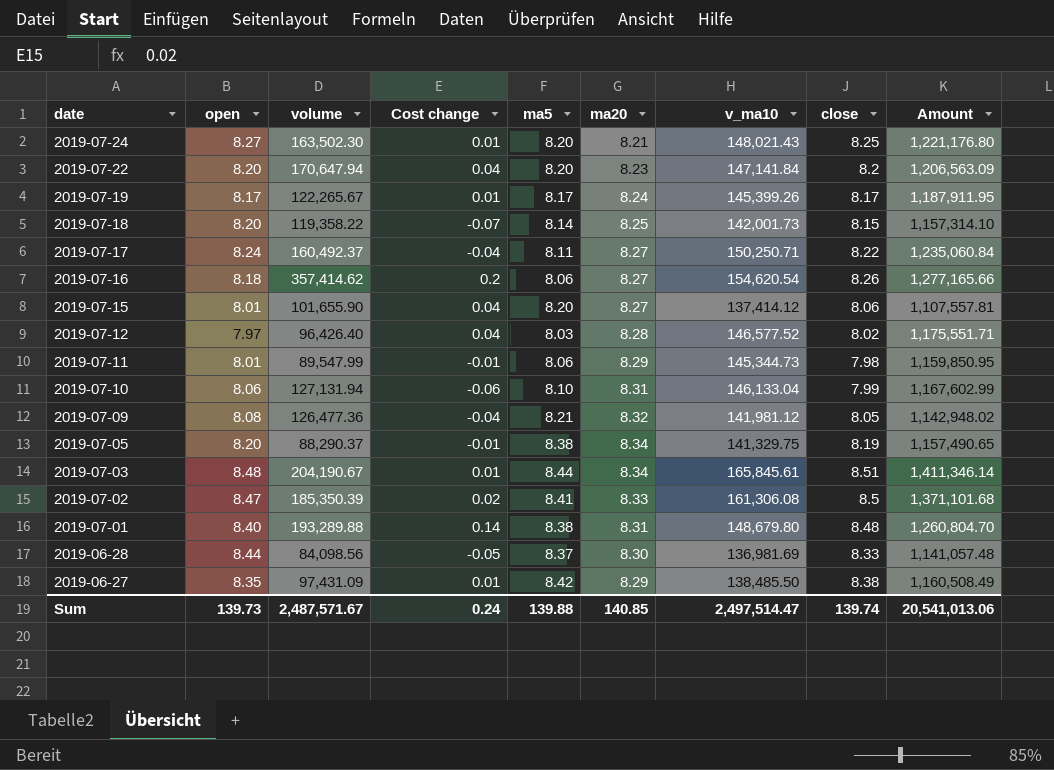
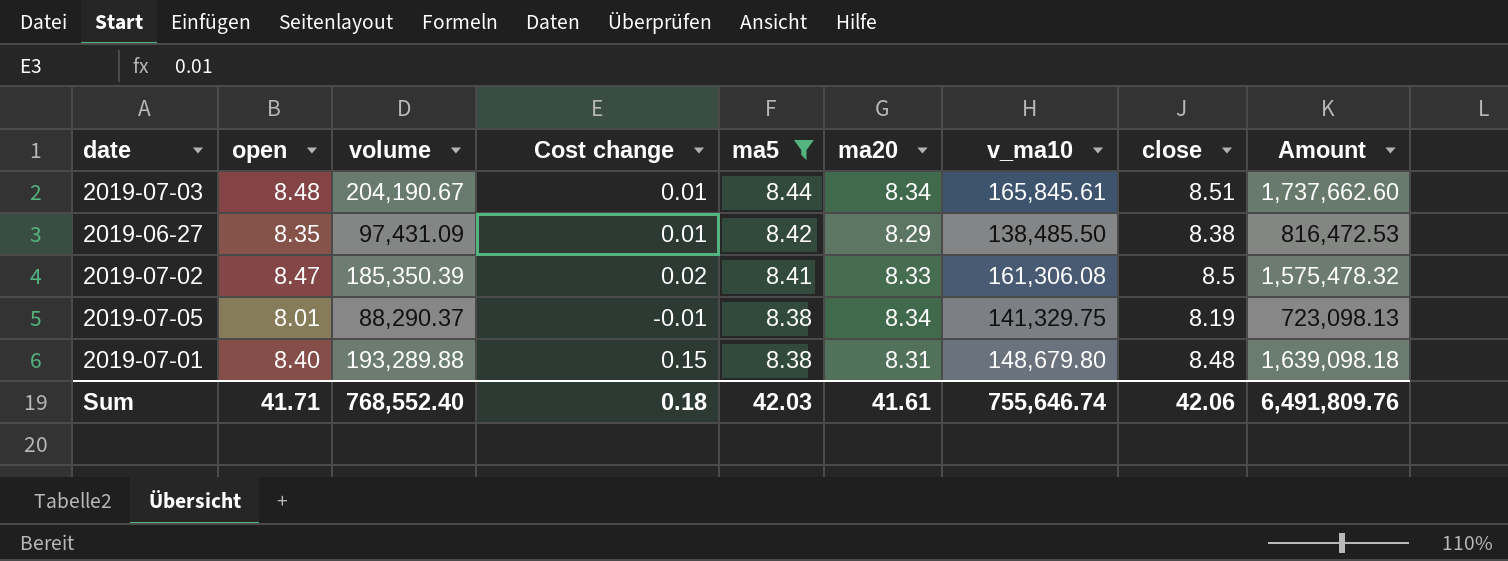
filter: none -> ma5 >= 8.38
row order: date descending -> ma5 descending
column Amount | formula: [v_ma10] * [close] -> [volume] * [close]
2019-07-05 | open: 8.20 -> 8.01
2019-07-01 | Cost change: 0.14 -> 0.15
Sum | open: 139.73 -> 41.71
Sum | volume: 2,487,571.67 -> 768,552.40
Sum | Cost change: 0.24 -> 0.18
Sum | ma5: 139.88 -> 42.03
Sum | ma20: 140.85 -> 41.61
Sum | v_ma10: 2,497,514.47 -> 755,646.74
Sum | close: 139.74 -> 42.06
Sum | Amount: 20,541,013.06 -> 6,491,809.76

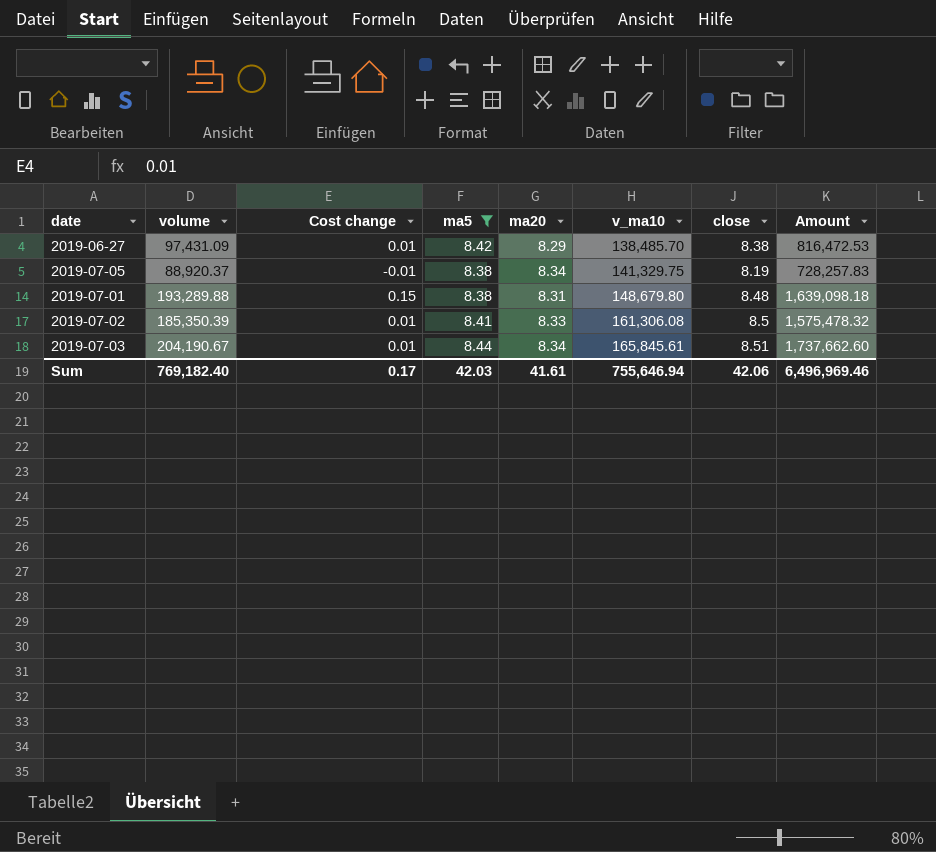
row order: ma5 descending -> v_ma10 ascending
column open | position: 2 -> none
2019-06-27 | v_ma10: 138,485.50 -> 138,485.70
2019-07-05 | volume: 88,290.37 -> 88,920.37
2019-07-05 | Amount: 723,098.13 -> 728,257.83
2019-07-02 | Cost change: 0.02 -> 0.01
Sum | volume: 768,552.40 -> 769,182.40
Sum | Cost change: 0.18 -> 0.17
Sum | v_ma10: 755,646.74 -> 755,646.94
Sum | Amount: 6,491,809.76 -> 6,496,969.46

